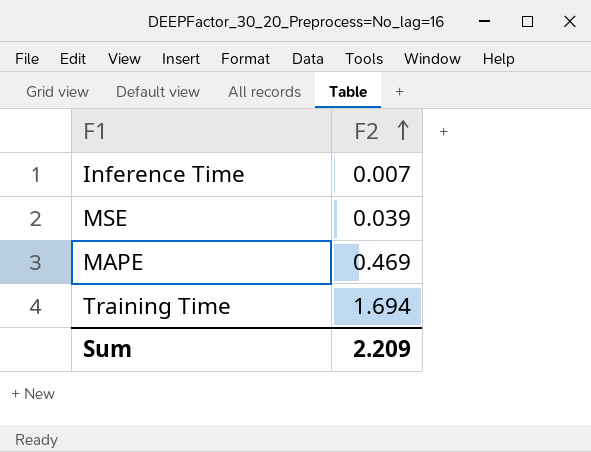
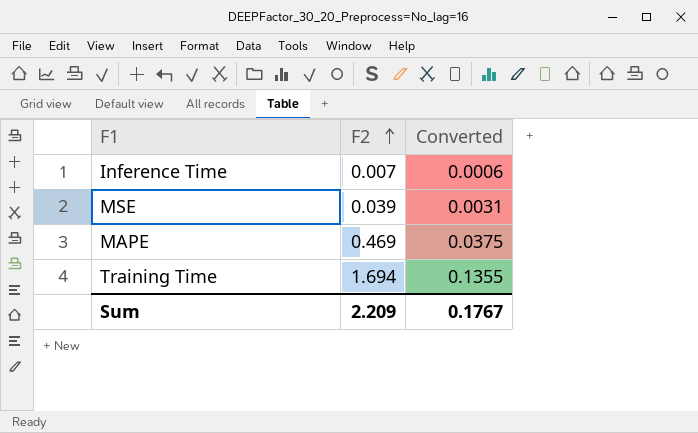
column Converted | formula: none -> [F2] * 0.08

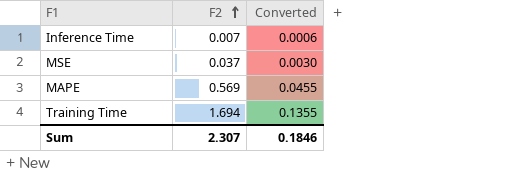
MSE | F2: 0.039 -> 0.037
MSE | Converted: 0.0031 -> 0.0030
MAPE | F2: 0.469 -> 0.569
MAPE | Converted: 0.0375 -> 0.0455
Sum | F2: 2.209 -> 2.307
Sum | Converted: 0.1767 -> 0.1846

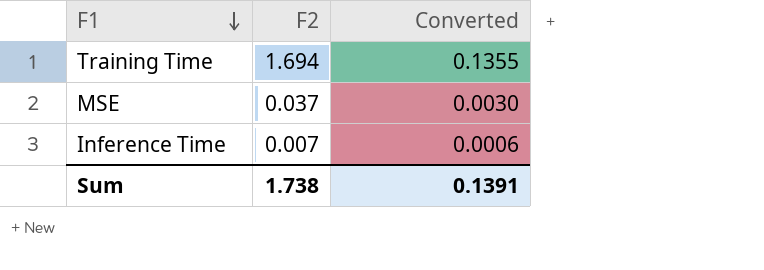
row order: F2 ascending -> F1 descending
row MAPE: 0.569 | 0.0455 -> none
Sum | F2: 2.307 -> 1.738
Sum | Converted: 0.1846 -> 0.1391

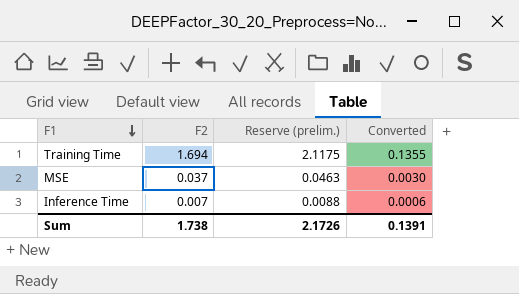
column Reserve (prelim.) | formula: none -> [F2] * 1.25

